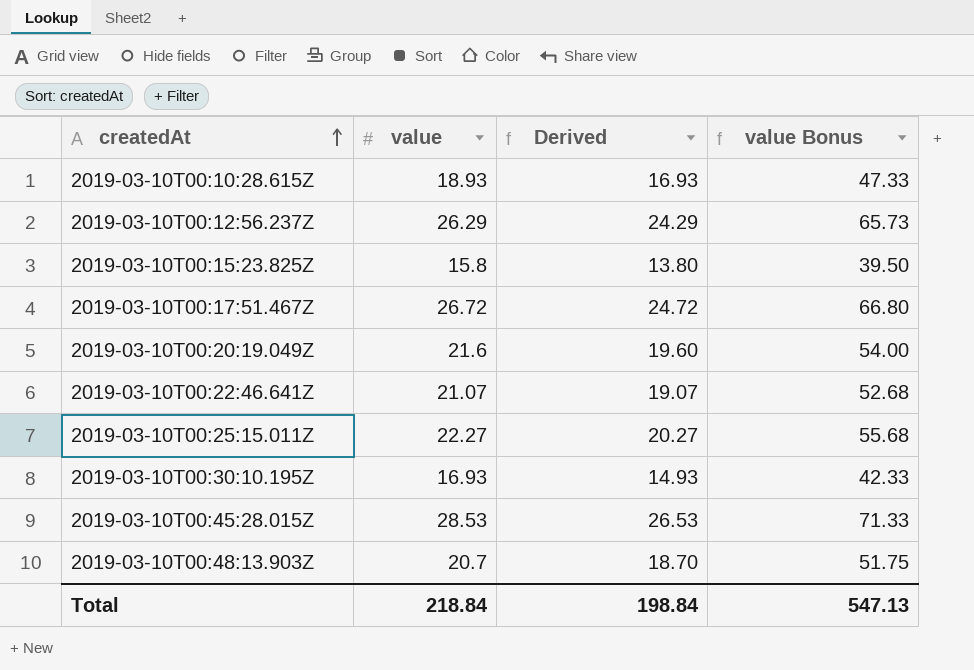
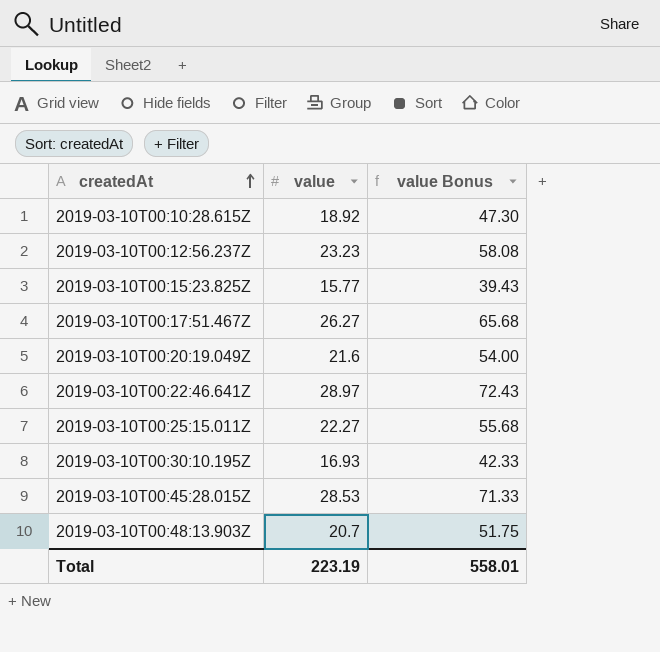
column Derived | formula: [value] - 2 -> none
2019-03-10T00:10:28.615Z | value: 18.93 -> 18.92
2019-03-10T00:10:28.615Z | value Bonus: 47.33 -> 47.30
2019-03-10T00:12:56.237Z | value: 26.29 -> 23.23
2019-03-10T00:12:56.237Z | value Bonus: 65.73 -> 58.08
2019-03-10T00:15:23.825Z | value: 15.8 -> 15.77
2019-03-10T00:15:23.825Z | value Bonus: 39.50 -> 39.43
2019-03-10T00:17:51.467Z | value: 26.72 -> 26.27
2019-03-10T00:17:51.467Z | value Bonus: 66.80 -> 65.68
2019-03-10T00:22:46.641Z | value: 21.07 -> 28.97
2019-03-10T00:22:46.641Z | value Bonus: 52.68 -> 72.43
Total | value: 218.84 -> 223.19
Total | value Bonus: 547.13 -> 558.01

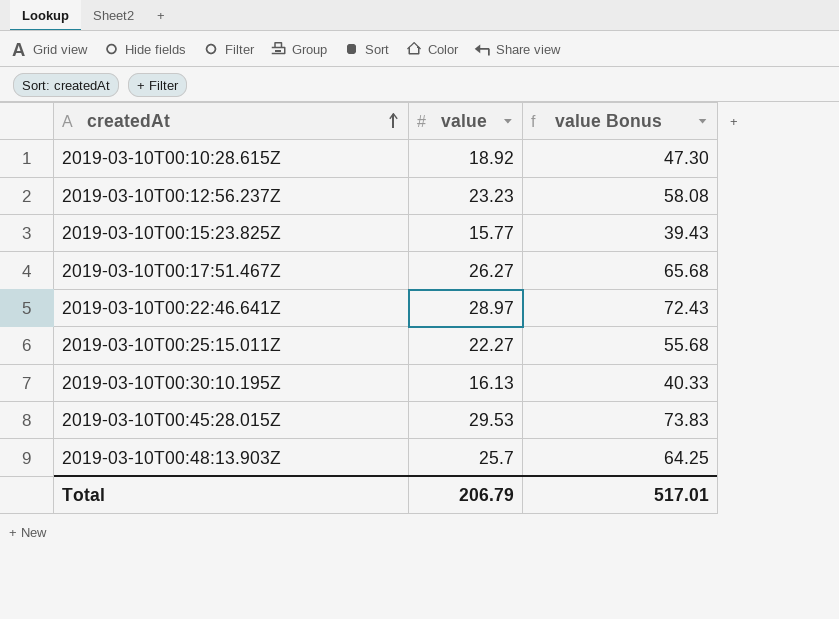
row 2019-03-10T00:20:19.049Z: 21.6 | 54.00 -> none
2019-03-10T00:30:10.195Z | value: 16.93 -> 16.13
2019-03-10T00:30:10.195Z | value Bonus: 42.33 -> 40.33
2019-03-10T00:45:28.015Z | value: 28.53 -> 29.53
2019-03-10T00:45:28.015Z | value Bonus: 71.33 -> 73.83
2019-03-10T00:48:13.903Z | value: 20.7 -> 25.7
2019-03-10T00:48:13.903Z | value Bonus: 51.75 -> 64.25
Total | value: 223.19 -> 206.79
Total | value Bonus: 558.01 -> 517.01

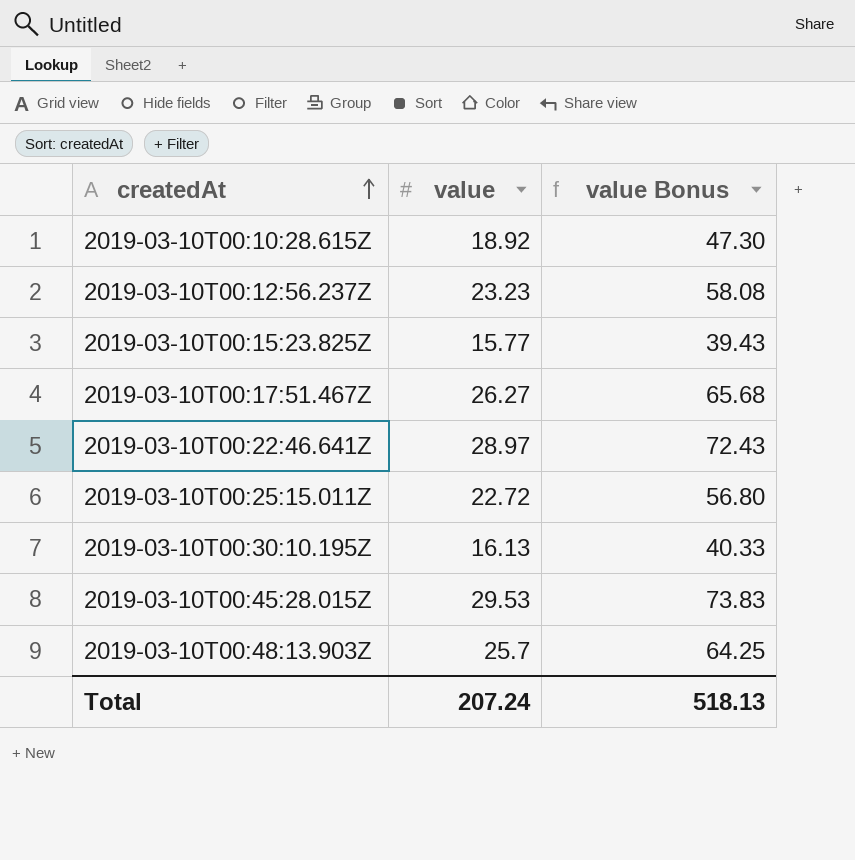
2019-03-10T00:25:15.011Z | value: 22.27 -> 22.72
2019-03-10T00:25:15.011Z | value Bonus: 55.68 -> 56.80
Total | value: 206.79 -> 207.24
Total | value Bonus: 517.01 -> 518.13

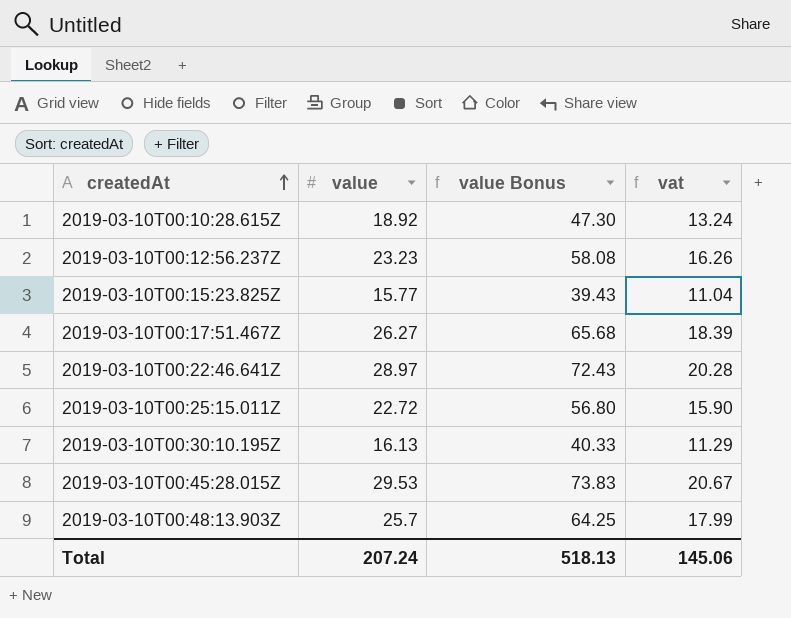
column vat | formula: none -> [value] * 0.7

